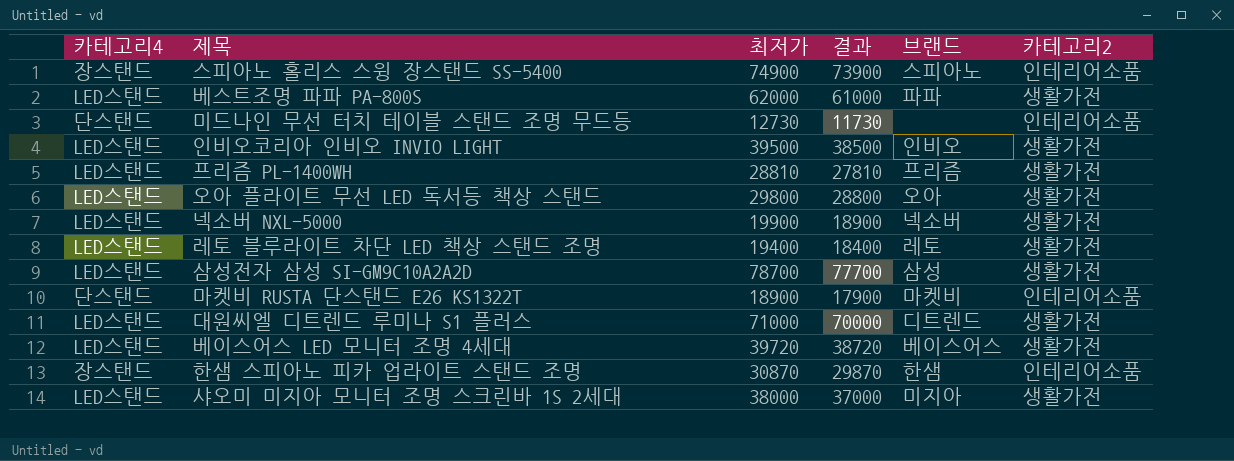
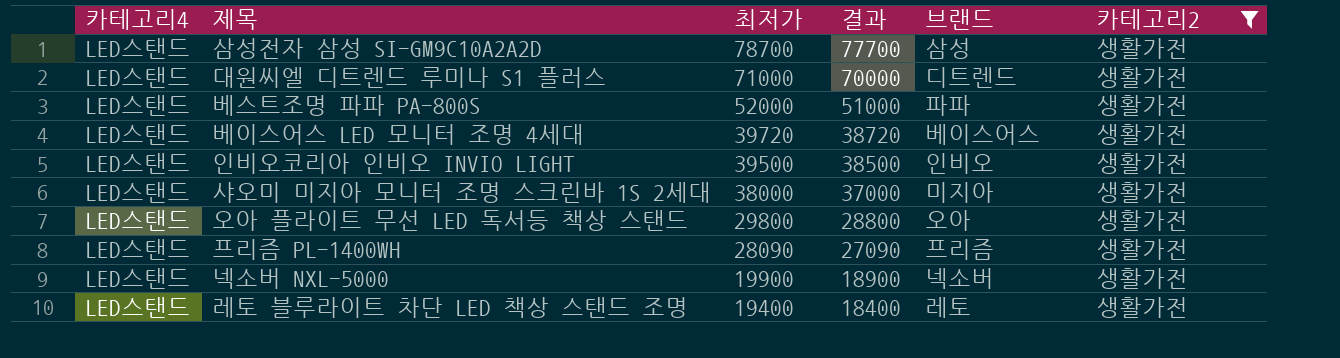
filter: none -> 카테고리2 = 생활가전
row order: none -> 최저가 descending
베스트조명 파파 PA-800S | 최저가: 62000 -> 52000
베스트조명 파파 PA-800S | 결과: 61000 -> 51000
프리즘 PL-1400WH | 최저가: 28810 -> 28090
프리즘 PL-1400WH | 결과: 27810 -> 27090

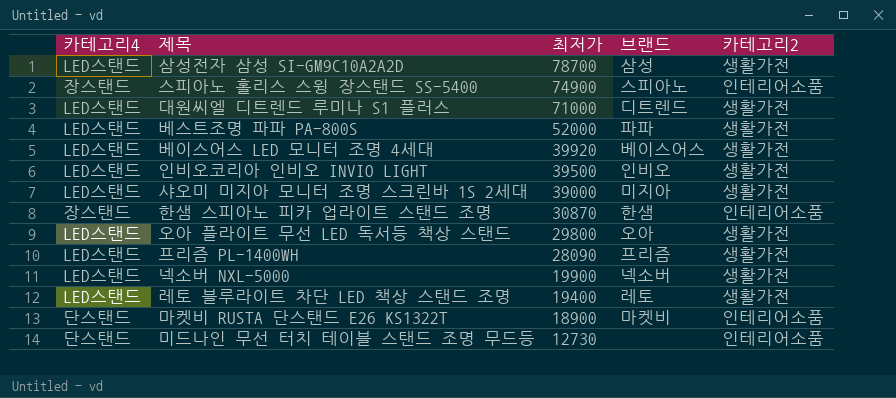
filter: 카테고리2 = 생활가전 -> none
column 결과 | formula: [최저가] - 1000 -> none
베이스어스 LED 모니터 조명 4세대 | 최저가: 39720 -> 39920
샤오미 미지아 모니터 조명 스크린바 1S 2세대 | 최저가: 38000 -> 39000

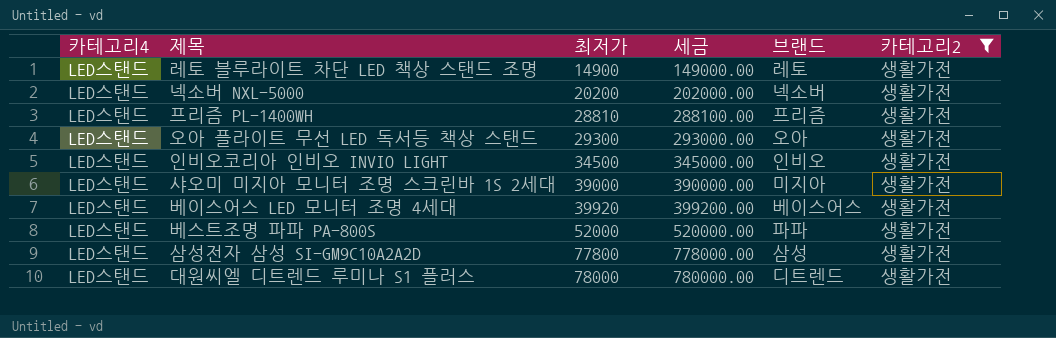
filter: none -> 카테고리2 = 생활가전
row order: 최저가 descending -> 최저가 ascending
column 세금 | formula: none -> [최저가] * 10
레토 블루라이트 차단 LED 책상 스탠드 조명 | 최저가: 19400 -> 14900
넥소버 NXL-5000 | 최저가: 19900 -> 20200
프리즘 PL-1400WH | 최저가: 28090 -> 28810
오아 플라이트 무선 LED 독서등 책상 스탠드 | 최저가: 29800 -> 29300
인비오코리아 인비오 INVIO LIGHT | 최저가: 39500 -> 34500
삼성전자 삼성 SI-GM9C10A2A2D | 최저가: 78700 -> 77800
대원씨엘 디트렌드 루미나 S1 플러스 | 최저가: 71000 -> 78000

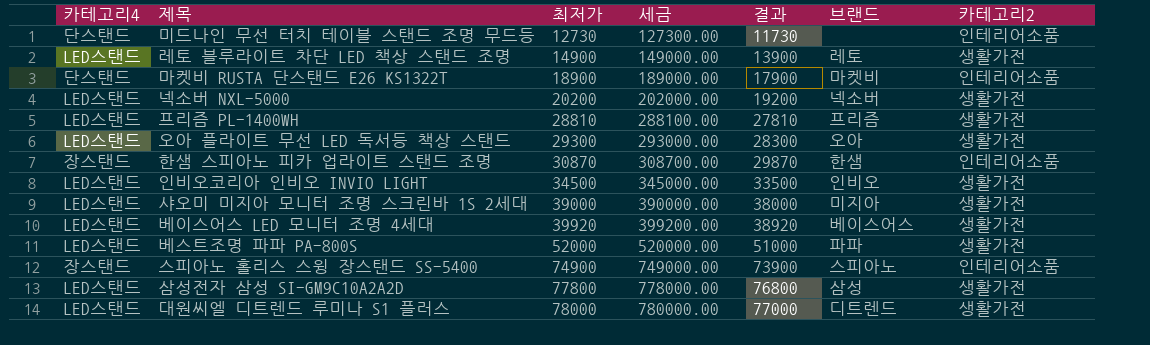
filter: 카테고리2 = 생활가전 -> none
column 결과 | formula: none -> [최저가] - 1000

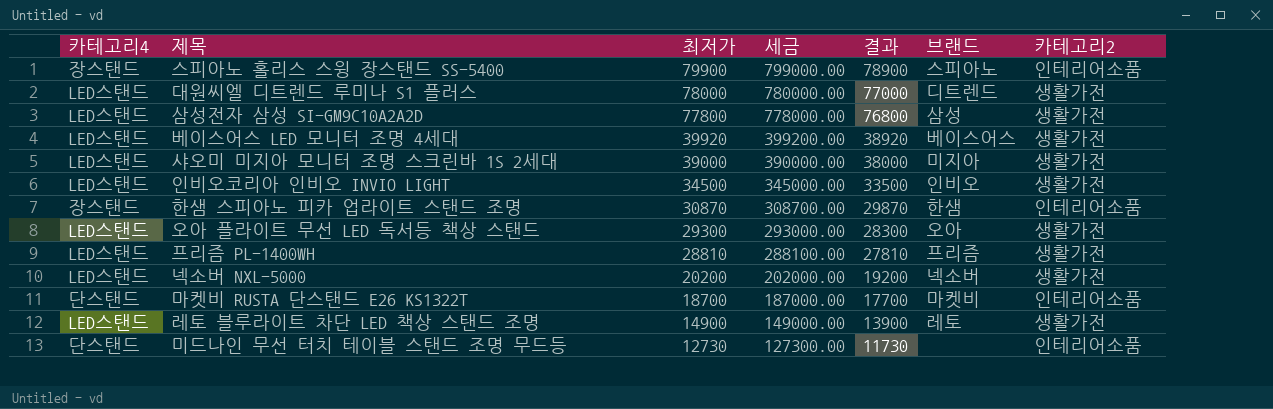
row order: 최저가 ascending -> 최저가 descending
row 베스트조명 파파 PA-800S: LED스탠드 | 52000 | 520000.00 | 51000 | 파파 | 생활가전 -> none
스피아노 홀리스 스윙 장스탠드 SS-5400 | 최저가: 74900 -> 79900
스피아노 홀리스 스윙 장스탠드 SS-5400 | 세금: 749000.00 -> 799000.00
스피아노 홀리스 스윙 장스탠드 SS-5400 | 결과: 73900 -> 78900
마켓비 RUSTA 단스탠드 E26 KS1322T | 최저가: 18900 -> 18700
마켓비 RUSTA 단스탠드 E26 KS1322T | 세금: 189000.00 -> 187000.00
마켓비 RUSTA 단스탠드 E26 KS1322T | 결과: 17900 -> 17700

